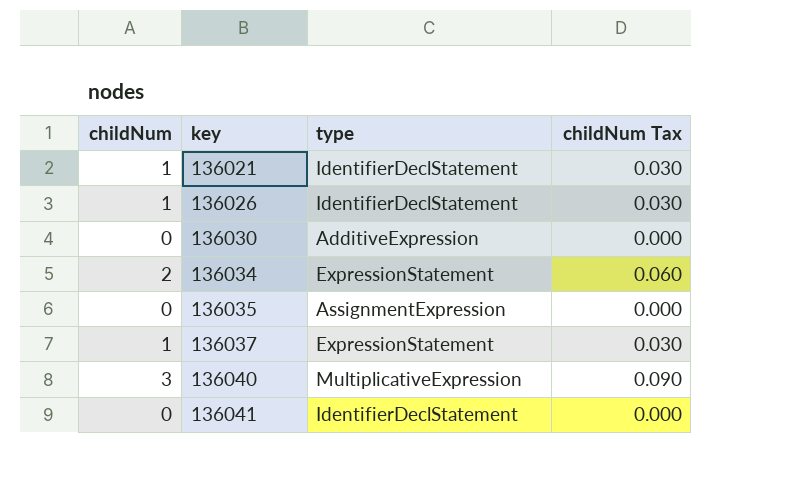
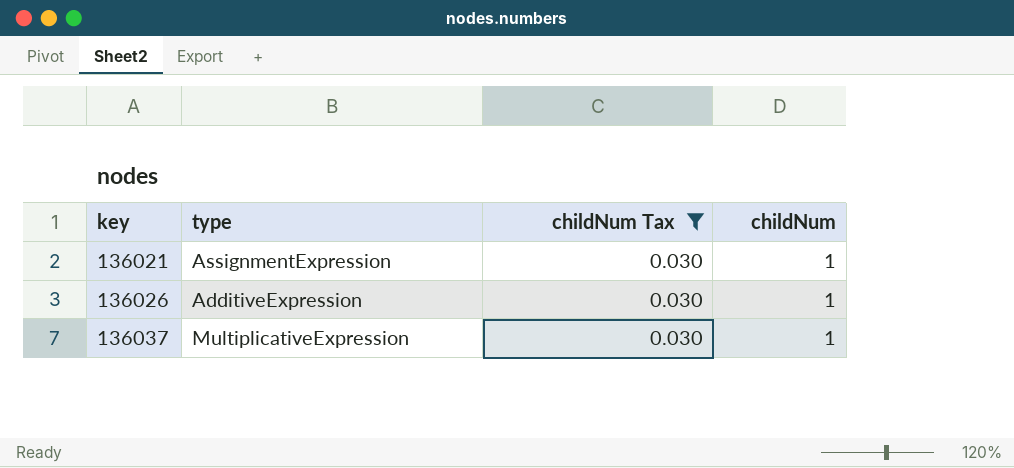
filter: none -> childNum Tax = 0.030
column childNum | position: 1 -> 4
136021 | type: IdentifierDeclStatement -> AssignmentExpression
136026 | type: IdentifierDeclStatement -> AdditiveExpression
136037 | type: ExpressionStatement -> MultiplicativeExpression

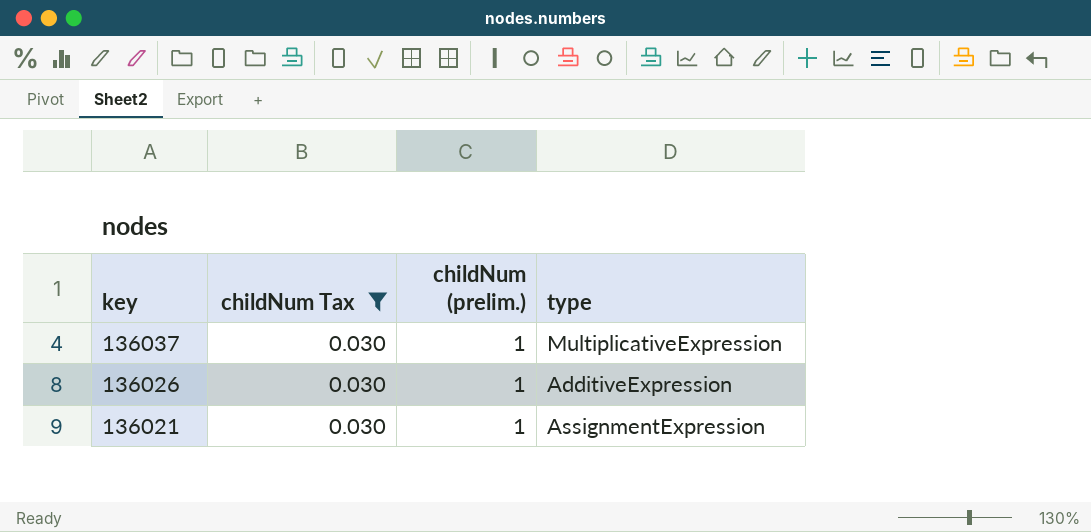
row order: key ascending -> key descending
column name: childNum -> childNum (prelim.)
column type | position: 2 -> 4

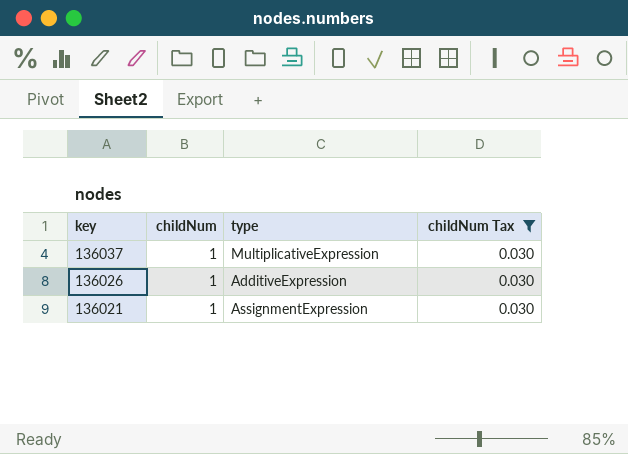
column name: childNum (prelim.) -> childNum
column childNum Tax | position: 2 -> 4

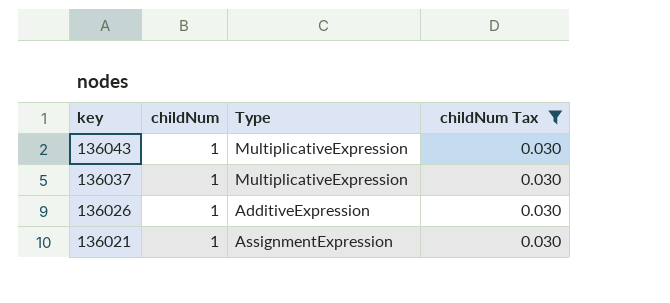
column name: type -> Type
row 136043: none -> 1 | MultiplicativeExpression | 0.030

